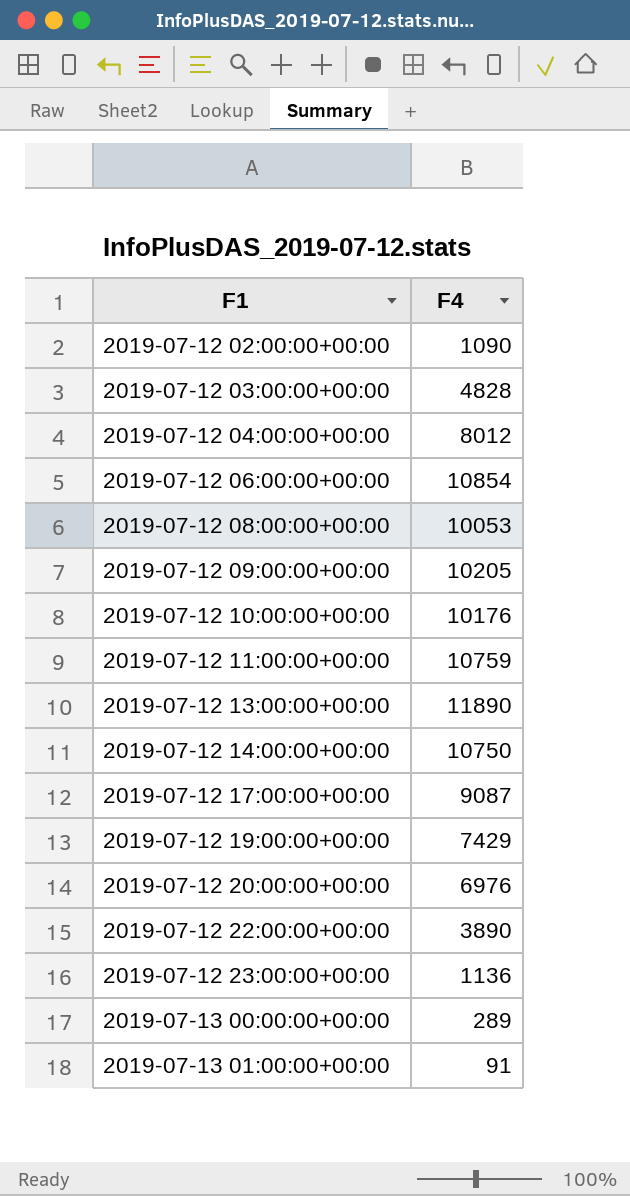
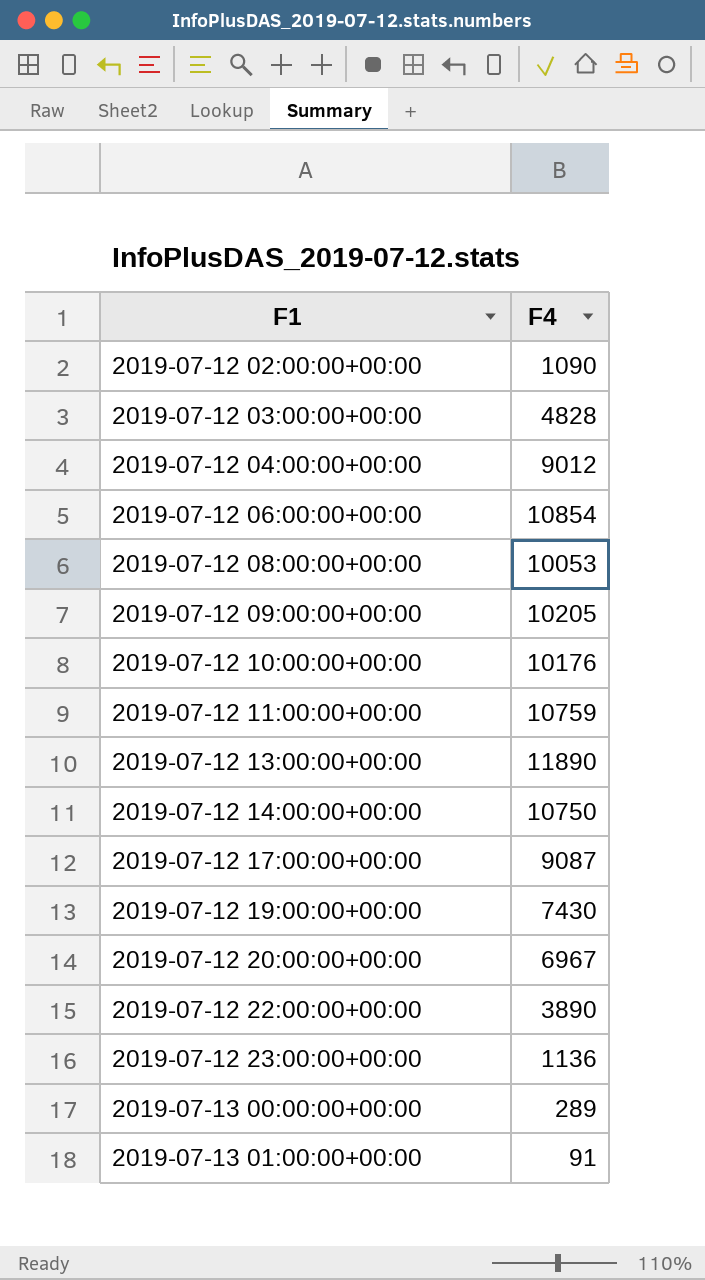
2019-07-12 04:00:00+00:00 | F4: 8012 -> 9012
2019-07-12 19:00:00+00:00 | F4: 7429 -> 7430
2019-07-12 20:00:00+00:00 | F4: 6976 -> 6967

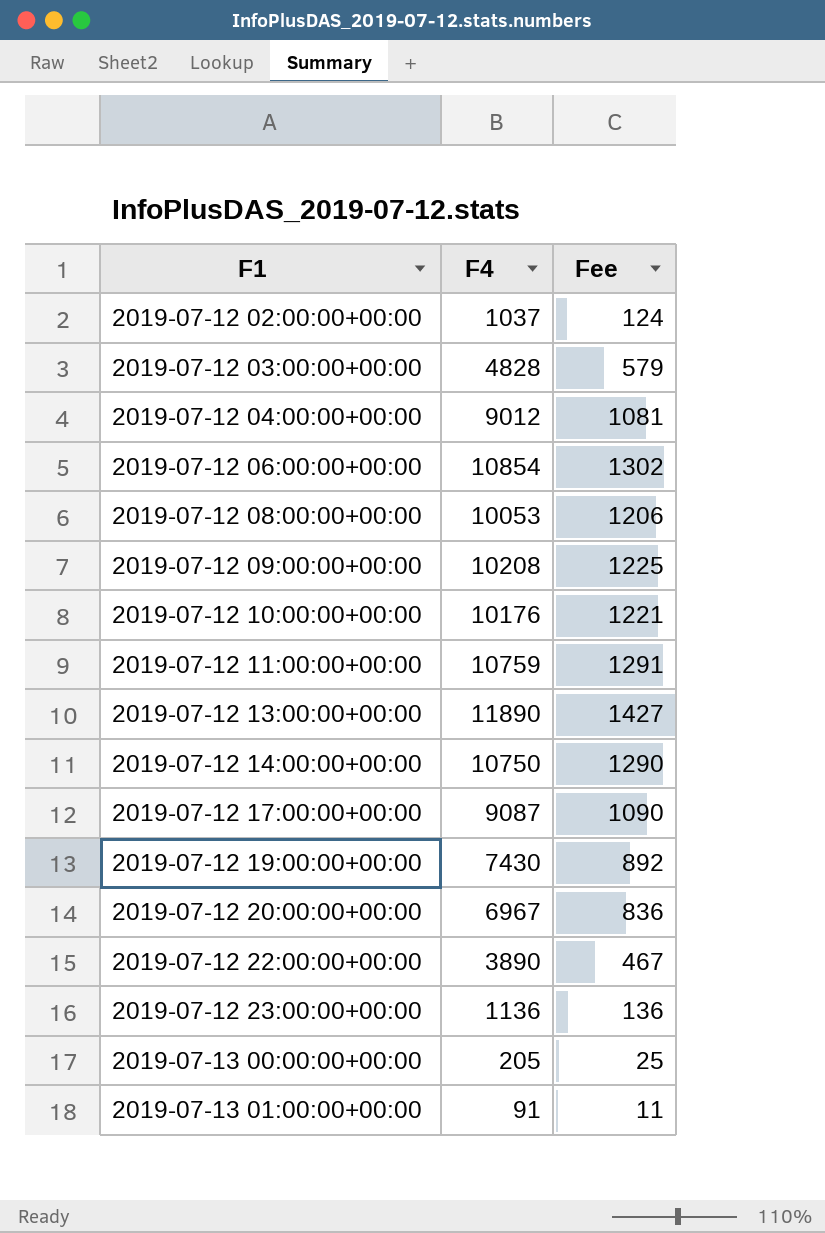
column Fee | formula: none -> [F4] * 0.12
2019-07-12 02:00:00+00:00 | F4: 1090 -> 1037
2019-07-12 09:00:00+00:00 | F4: 10205 -> 10208
2019-07-13 00:00:00+00:00 | F4: 289 -> 205

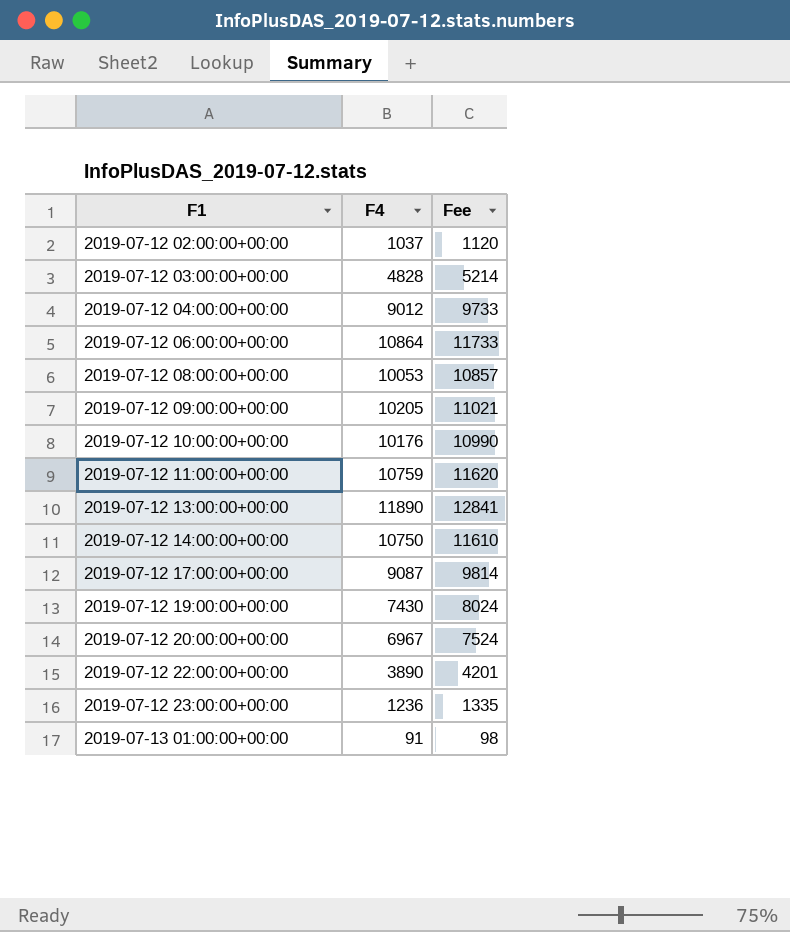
column Fee | formula: [F4] * 0.12 -> [F4] * 1.08
row 2019-07-13 00:00:00+00:00: 205 | 25 -> none
2019-07-12 06:00:00+00:00 | F4: 10854 -> 10864
2019-07-12 09:00:00+00:00 | F4: 10208 -> 10205
2019-07-12 23:00:00+00:00 | F4: 1136 -> 1236

